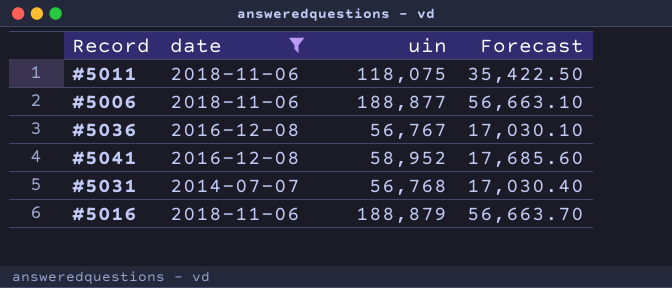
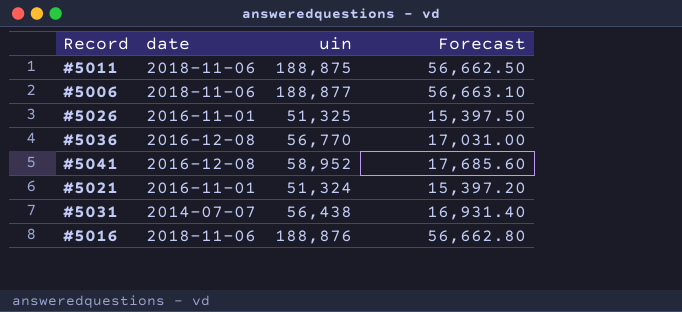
filter: date != 2016-11-01 -> none
#5011 | uin: 118,075 -> 188,875
#5011 | Forecast: 35,422.50 -> 56,662.50
#5036 | uin: 56,767 -> 56,770
#5036 | Forecast: 17,030.10 -> 17,031.00
#5031 | uin: 56,768 -> 56,438
#5031 | Forecast: 17,030.40 -> 16,931.40
#5016 | uin: 188,879 -> 188,876
#5016 | Forecast: 56,663.70 -> 56,662.80

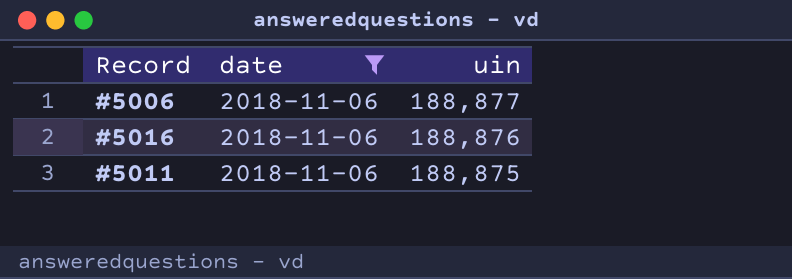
filter: none -> date = 2018-11-06
row order: none -> uin descending
column Forecast | formula: [uin] * 0.3 -> none

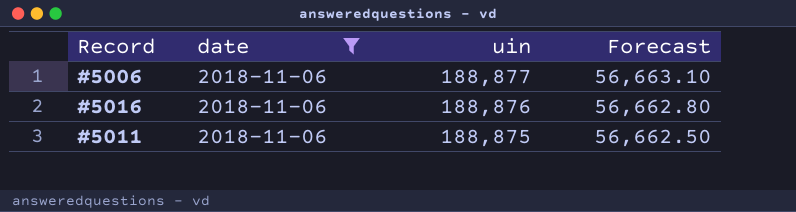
column Forecast | formula: none -> [uin] * 0.3

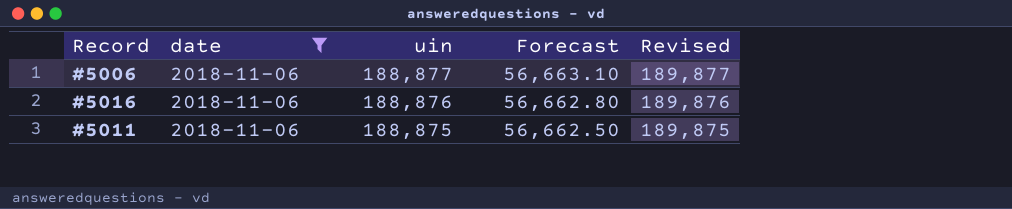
column Revised | formula: none -> [uin] + 1000

